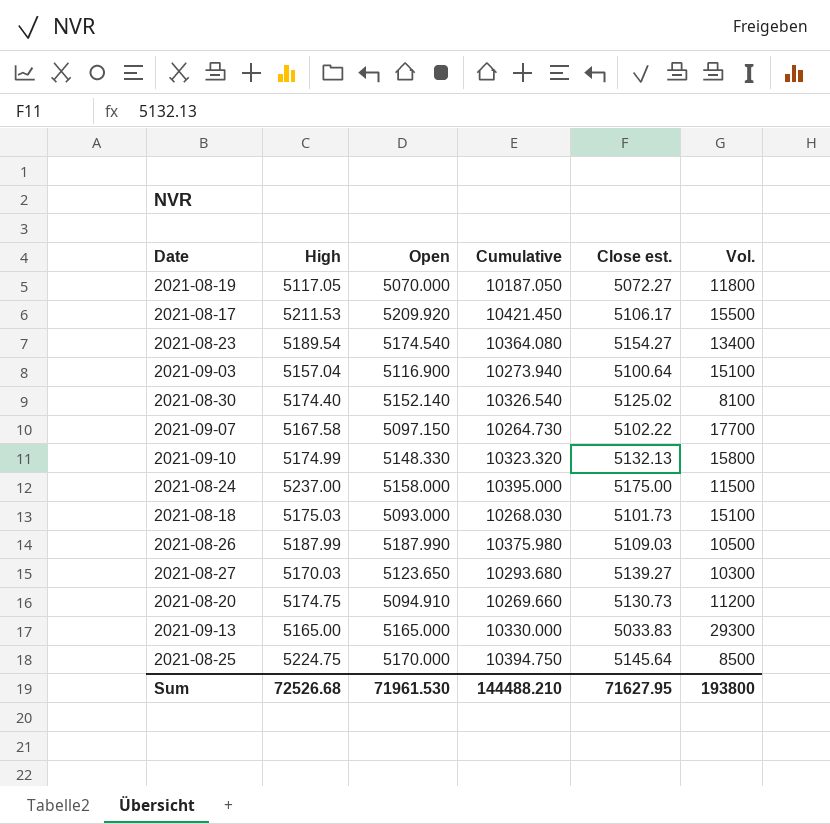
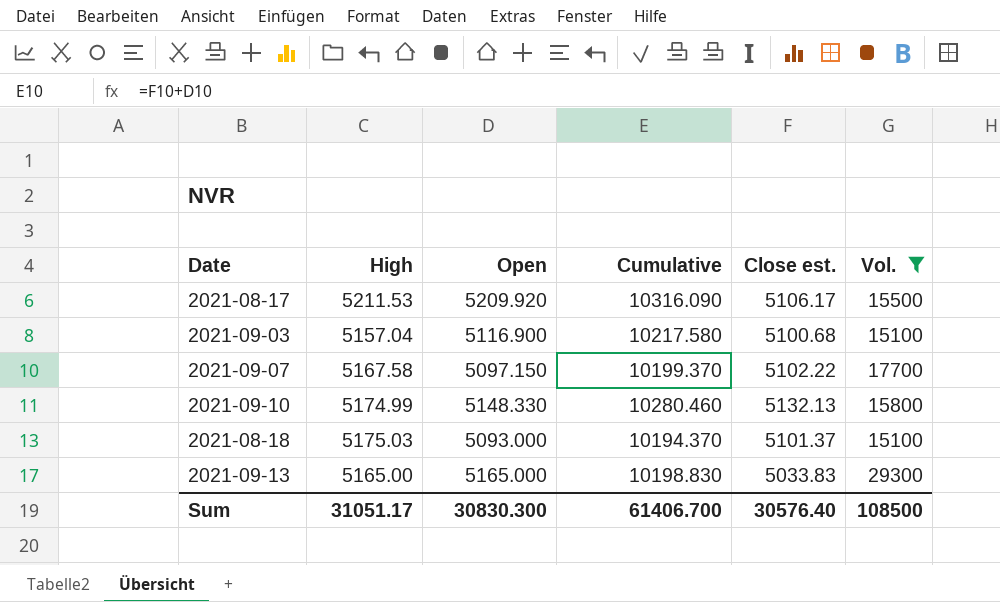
filter: none -> Vol. >= 15100
column Cumulative | formula: [High] + [Open] -> [Open] + [Close est.]
2021-09-03 | Close est.: 5100.64 -> 5100.68
2021-08-18 | Close est.: 5101.73 -> 5101.37
Sum | High: 72526.68 -> 31051.17
Sum | Open: 71961.530 -> 30830.300
Sum | Cumulative: 144488.210 -> 61406.700
Sum | Close est.: 71627.95 -> 30576.40
Sum | Vol.: 193800 -> 108500

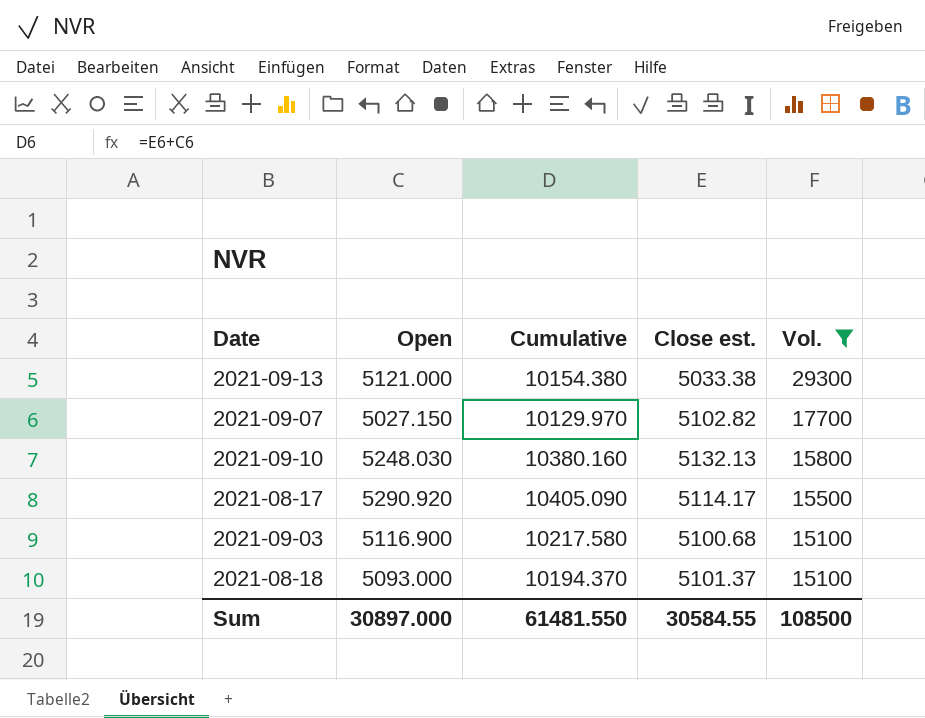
row order: none -> Vol. descending
column High | position: 2 -> none
2021-09-13 | Open: 5165.000 -> 5121.000
2021-09-13 | Cumulative: 10198.830 -> 10154.380
2021-09-13 | Close est.: 5033.83 -> 5033.38
2021-09-07 | Open: 5097.150 -> 5027.150
2021-09-07 | Cumulative: 10199.370 -> 10129.970
2021-09-07 | Close est.: 5102.22 -> 5102.82
2021-09-10 | Open: 5148.330 -> 5248.030
2021-09-10 | Cumulative: 10280.460 -> 10380.160
2021-08-17 | Open: 5209.920 -> 5290.920
2021-08-17 | Cumulative: 10316.090 -> 10405.090
2021-08-17 | Close est.: 5106.17 -> 5114.17
Sum | Open: 30830.300 -> 30897.000
Sum | Cumulative: 61406.700 -> 61481.550
Sum | Close est.: 30576.40 -> 30584.55

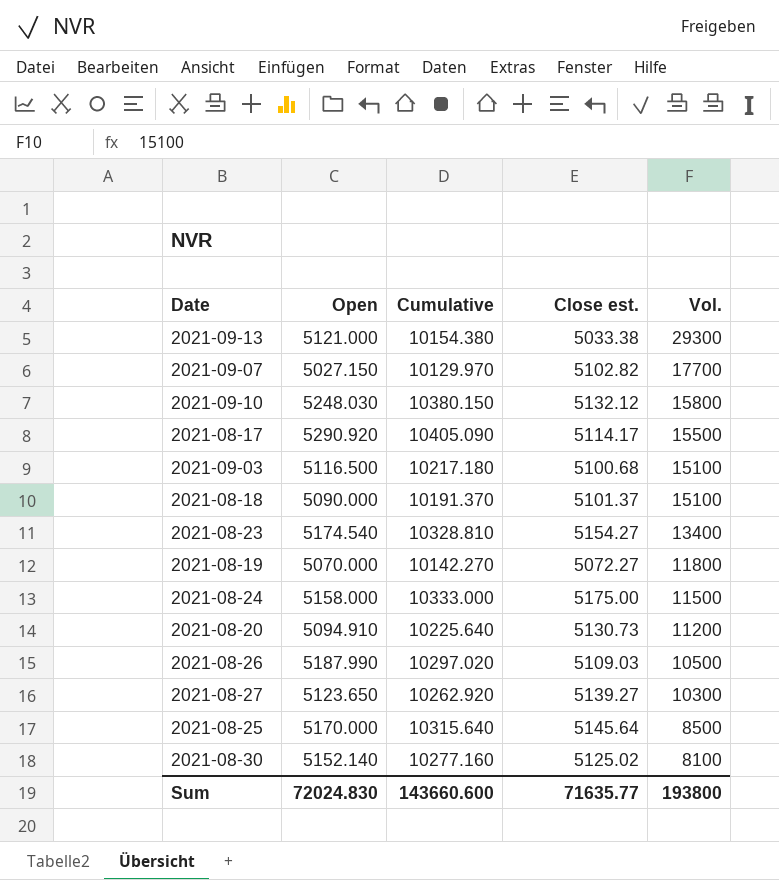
filter: Vol. >= 15100 -> none
2021-09-10 | Cumulative: 10380.160 -> 10380.150
2021-09-10 | Close est.: 5132.13 -> 5132.12
2021-09-03 | Open: 5116.900 -> 5116.500
2021-09-03 | Cumulative: 10217.580 -> 10217.180
2021-08-18 | Open: 5093.000 -> 5090.000
2021-08-18 | Cumulative: 10194.370 -> 10191.370
Sum | Open: 30897.000 -> 72024.830
Sum | Cumulative: 61481.550 -> 143660.600
Sum | Close est.: 30584.55 -> 71635.77
Sum | Vol.: 108500 -> 193800

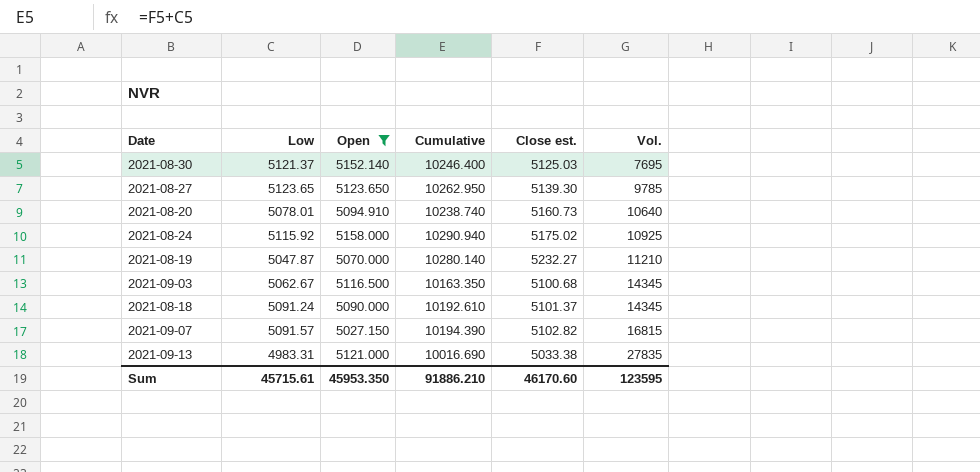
filter: none -> Open <= 5158.000
row order: Vol. descending -> Vol. ascending
column Low | position: none -> 2
column Cumulative | formula: [Open] + [Close est.] -> [Low] + [Close est.]
2021-08-30 | Close est.: 5125.02 -> 5125.03
2021-08-30 | Vol.: 8100 -> 7695
2021-08-27 | Close est.: 5139.27 -> 5139.30
2021-08-27 | Vol.: 10300 -> 9785
2021-08-20 | Close est.: 5130.73 -> 5160.73
2021-08-20 | Vol.: 11200 -> 10640
2021-08-24 | Close est.: 5175.00 -> 5175.02
2021-08-24 | Vol.: 11500 -> 10925
2021-08-19 | Close est.: 5072.27 -> 5232.27
2021-08-19 | Vol.: 11800 -> 11210
2021-09-03 | Vol.: 15100 -> 14345
2021-08-18 | Vol.: 15100 -> 14345
2021-09-07 | Vol.: 17700 -> 16815
2021-09-13 | Vol.: 29300 -> 27835
Sum | Open: 72024.830 -> 45953.350
Sum | Cumulative: 143660.600 -> 91886.210
Sum | Close est.: 71635.77 -> 46170.60
Sum | Vol.: 193800 -> 123595

